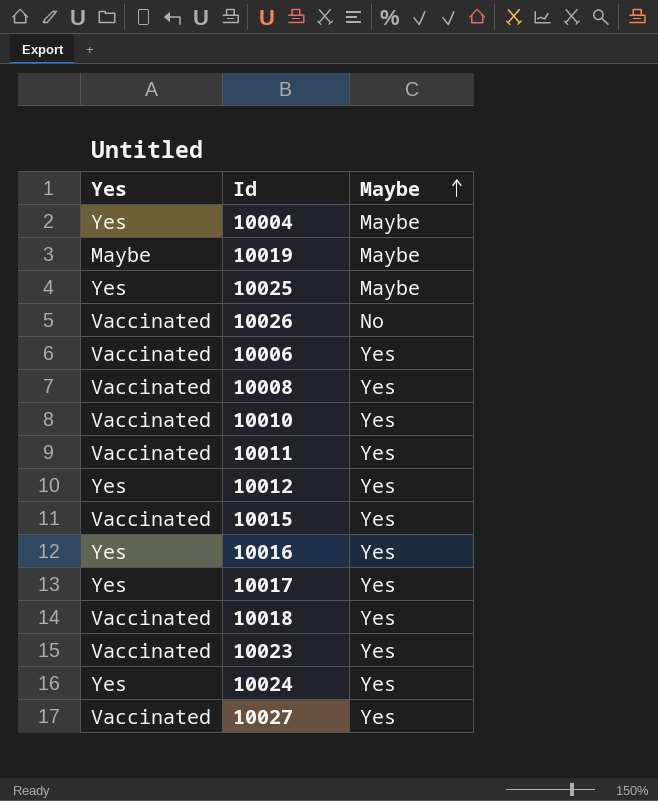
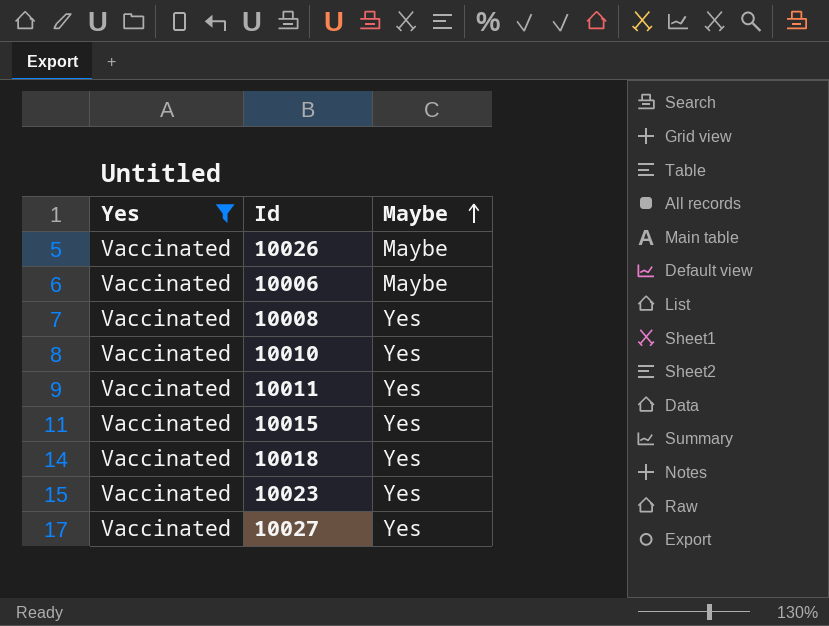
filter: none -> Yes = Vaccinated
10026 | Maybe: No -> Maybe
10006 | Maybe: Yes -> Maybe

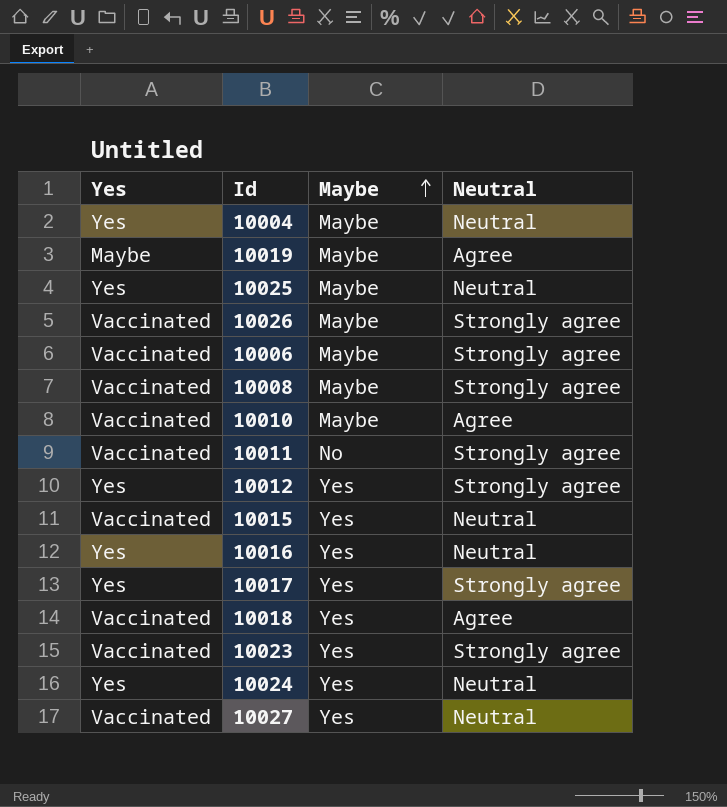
filter: Yes = Vaccinated -> none
column Neutral | position: none -> 4
10008 | Maybe: Yes -> Maybe
10010 | Maybe: Yes -> Maybe
10011 | Maybe: Yes -> No

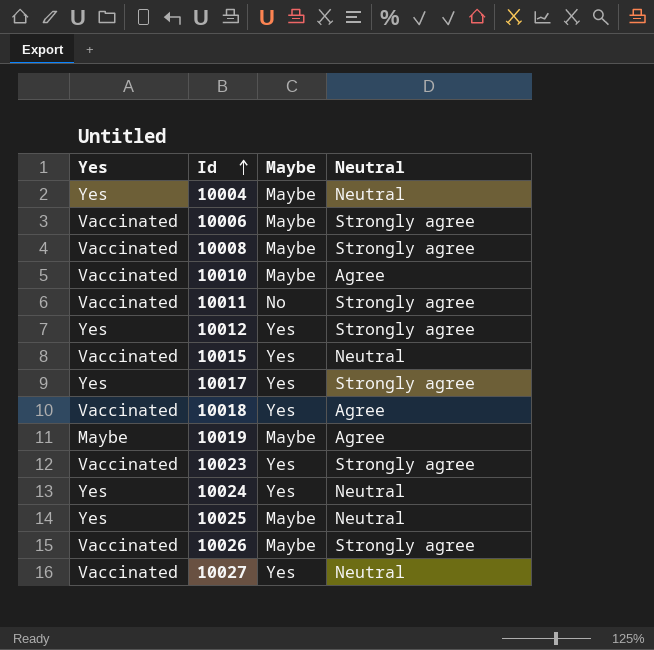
row order: Maybe ascending -> Id ascending
row 10016: Yes | Yes | Neutral -> none

